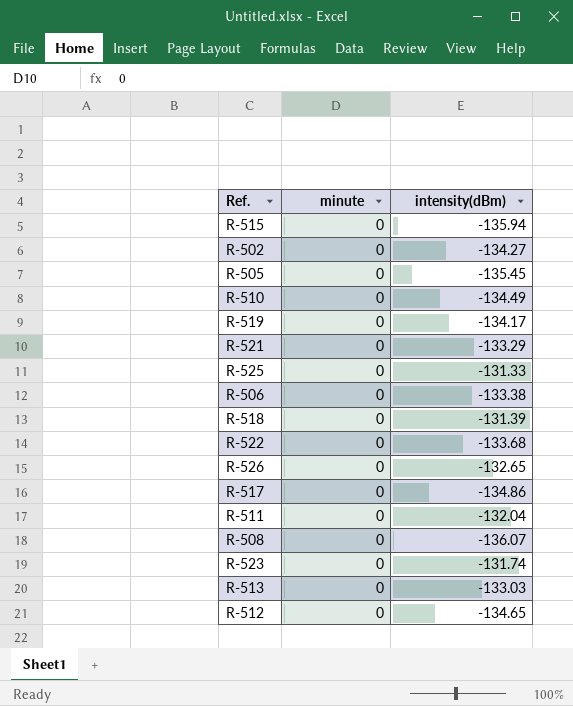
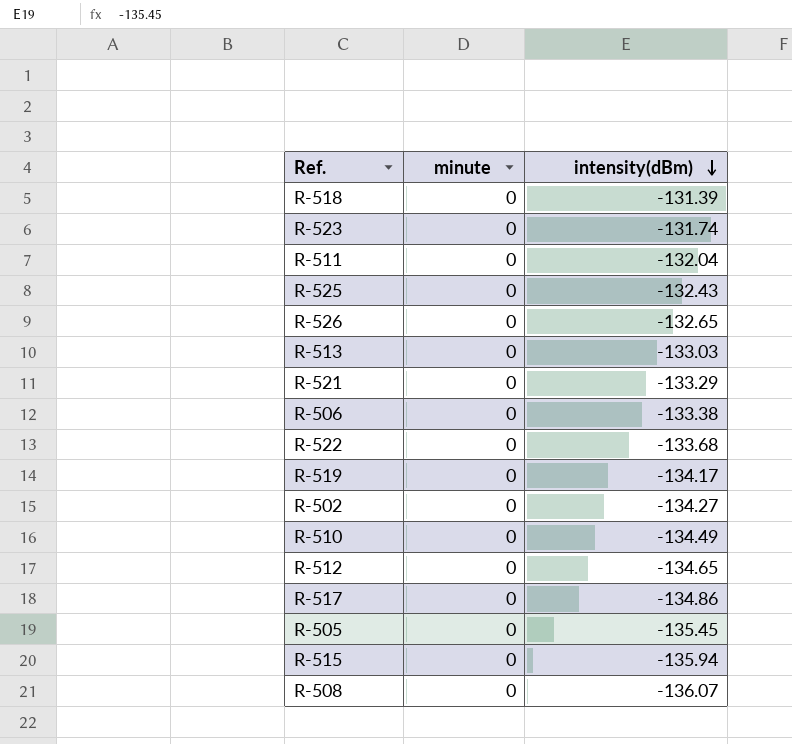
row order: none -> intensity(dBm) descending
R-525 | intensity(dBm): -131.33 -> -132.43

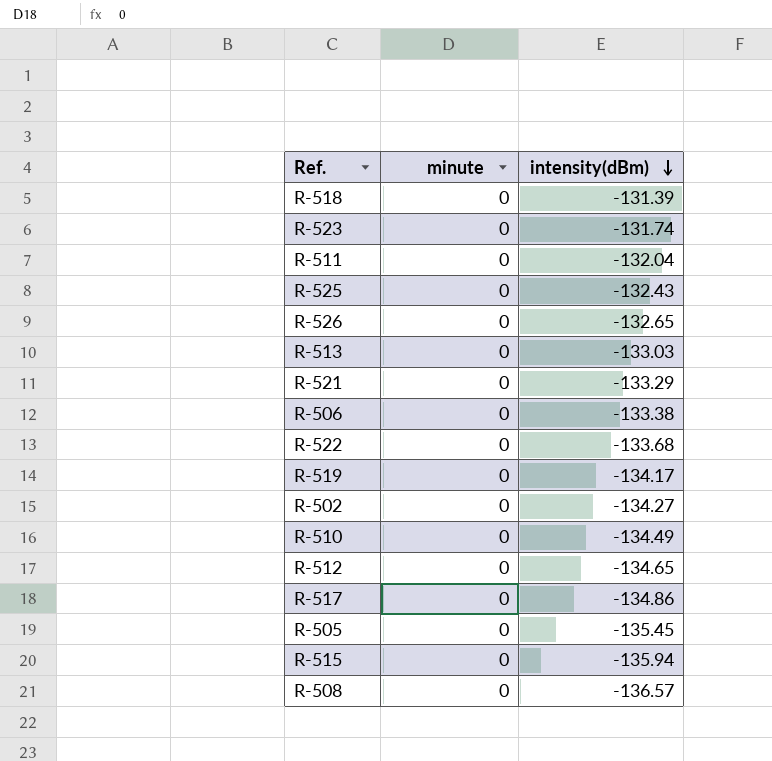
R-508 | intensity(dBm): -136.07 -> -136.57

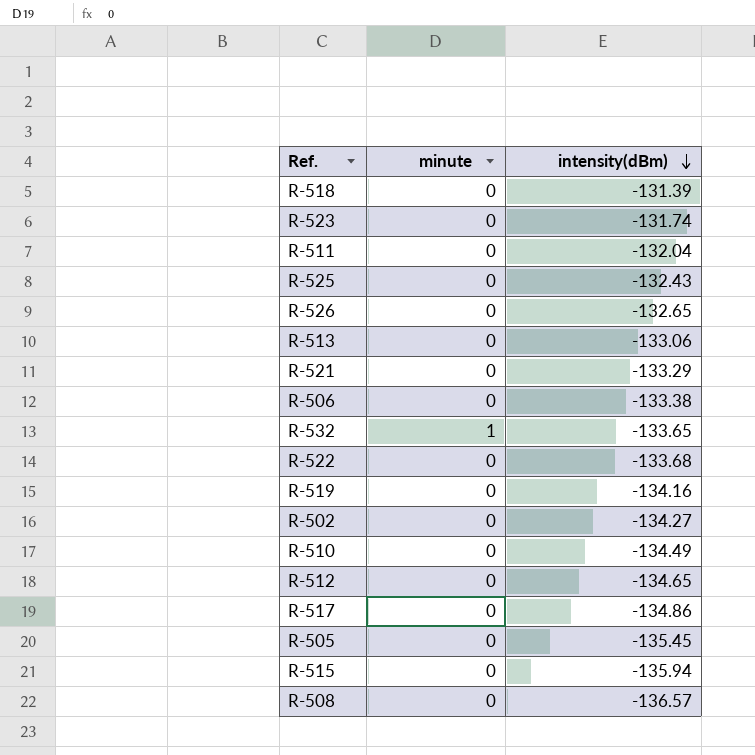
R-513 | intensity(dBm): -133.03 -> -133.06
row R-532: none -> 1 | -133.65
R-519 | intensity(dBm): -134.17 -> -134.16

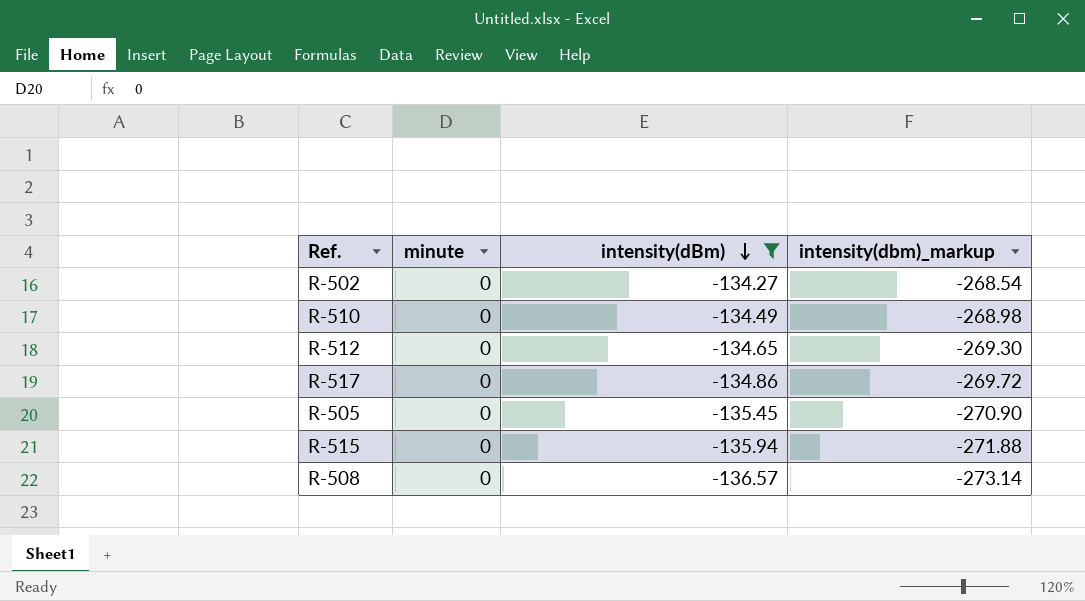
filter: none -> intensity(dBm) <= -134.27
column intensity(dbm)_markup | formula: none -> [intensity(dBm)] * 2

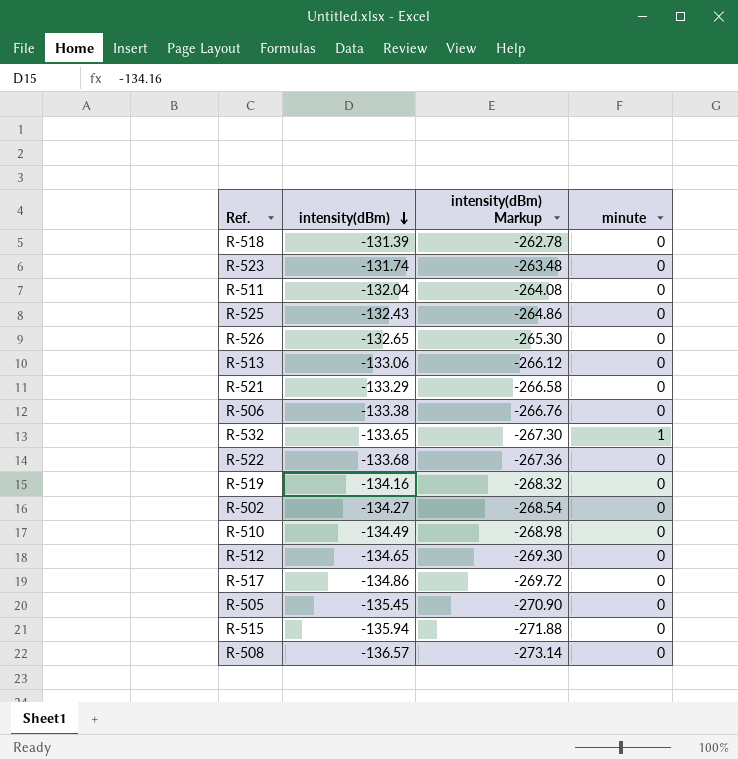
filter: intensity(dBm) <= -134.27 -> none
column name: intensity(dbm)_markup -> intensity(dBm) Markup
column minute | position: 2 -> 4

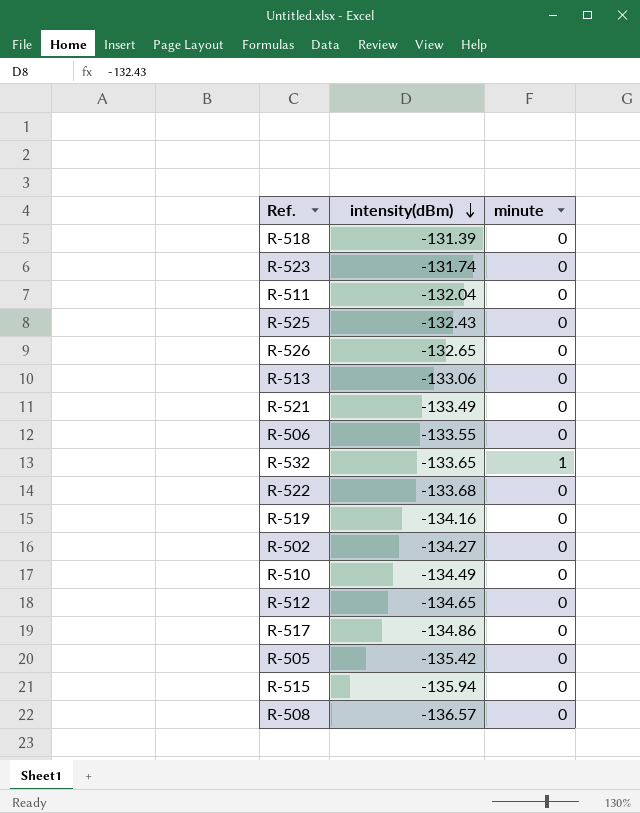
column intensity(dBm) Markup | formula: [intensity(dBm)] * 2 -> none
R-521 | intensity(dBm): -133.29 -> -133.49
R-506 | intensity(dBm): -133.38 -> -133.55
R-505 | intensity(dBm): -135.45 -> -135.42

